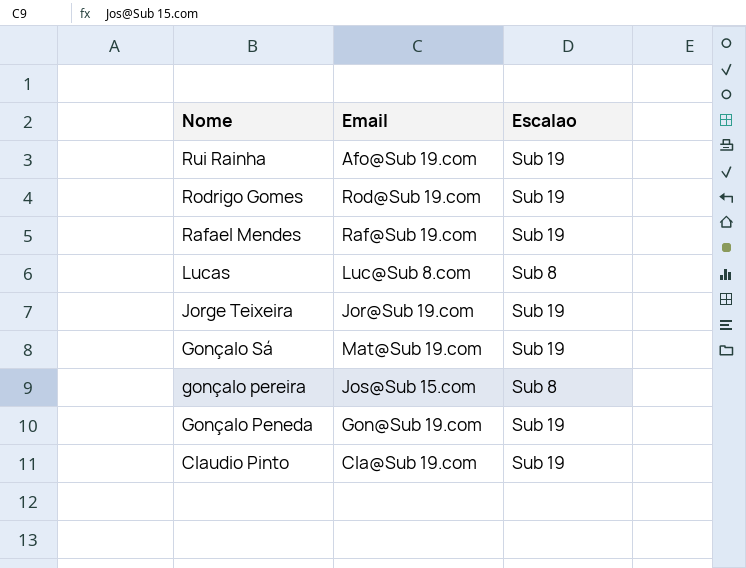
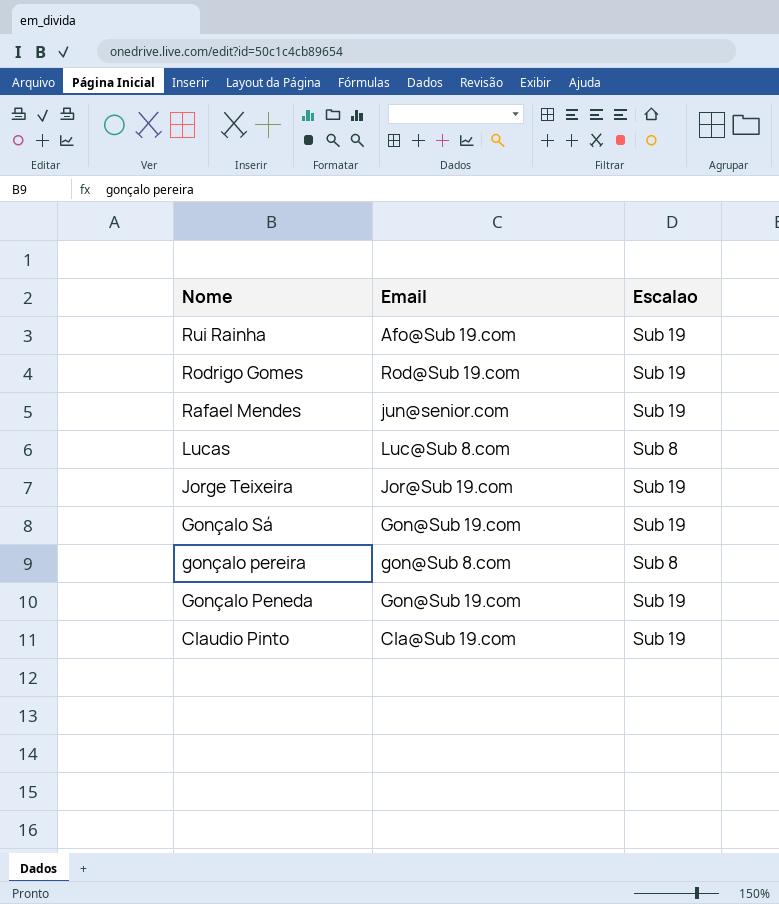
Rafael Mendes | Email: Raf@Sub 19.com -> jun@senior.com
Gonçalo Sá | Email: Mat@Sub 19.com -> Gon@Sub 19.com
gonçalo pereira | Email: Jos@Sub 15.com -> gon@Sub 8.com

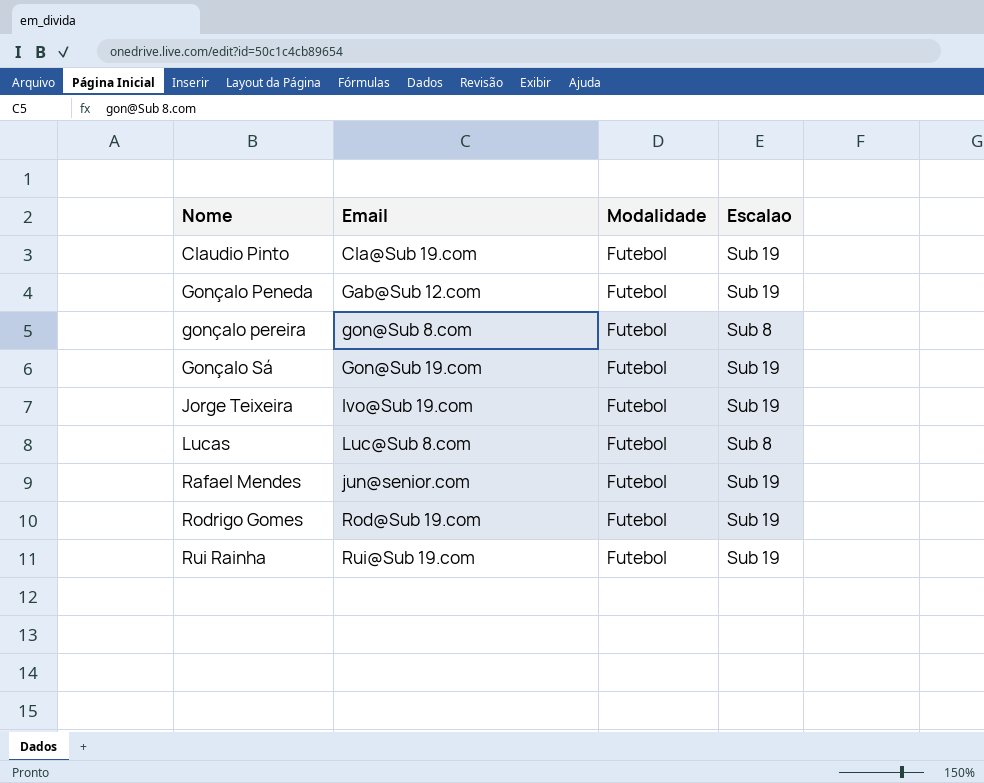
row order: Nome descending -> Nome ascending
column Modalidade | position: none -> 3
Gonçalo Peneda | Email: Gon@Sub 19.com -> Gab@Sub 12.com
Jorge Teixeira | Email: Jor@Sub 19.com -> Ivo@Sub 19.com
Rui Rainha | Email: Afo@Sub 19.com -> Rui@Sub 19.com

